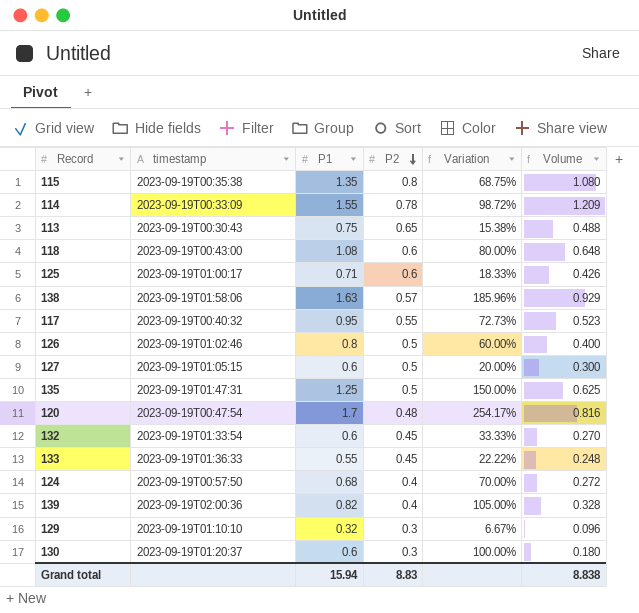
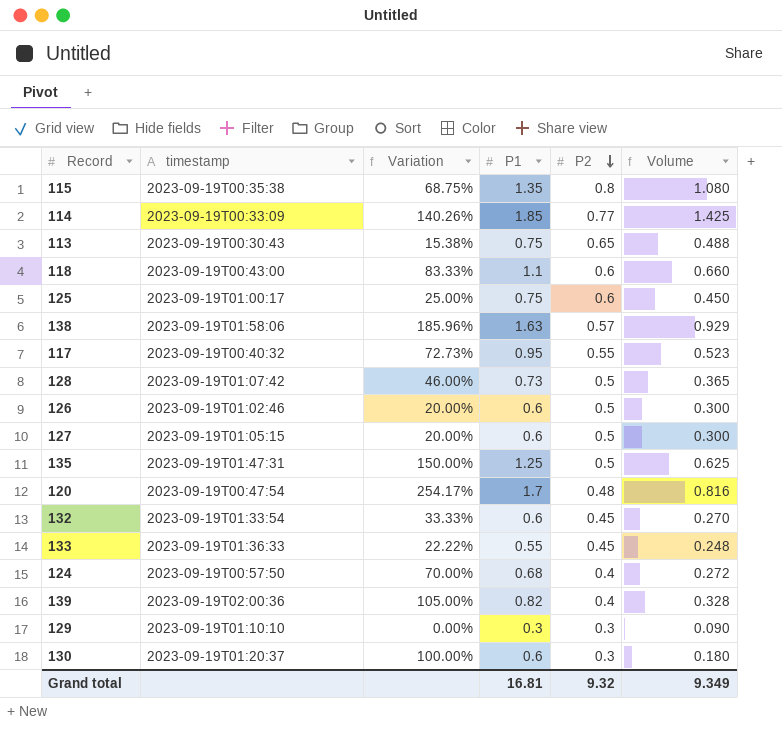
column Variation | position: 5 -> 3
114 | Variation: 98.72% -> 140.26%
114 | P1: 1.55 -> 1.85
114 | P2: 0.78 -> 0.77
114 | Volume: 1.209 -> 1.425
118 | Variation: 80.00% -> 83.33%
118 | P1: 1.08 -> 1.1
118 | Volume: 0.648 -> 0.660
125 | Variation: 18.33% -> 25.00%
125 | P1: 0.71 -> 0.75
125 | Volume: 0.426 -> 0.450
row 128: none -> 2023-09-19T01:07:42 | 46.00% | 0.73 | 0.5 | 0.365
126 | Variation: 60.00% -> 20.00%
126 | P1: 0.8 -> 0.6
126 | Volume: 0.400 -> 0.300
129 | Variation: 6.67% -> 0.00%
129 | P1: 0.32 -> 0.3
129 | Volume: 0.096 -> 0.090
Grand total | P1: 15.94 -> 16.81
Grand total | P2: 8.83 -> 9.32
Grand total | Volume: 8.838 -> 9.349

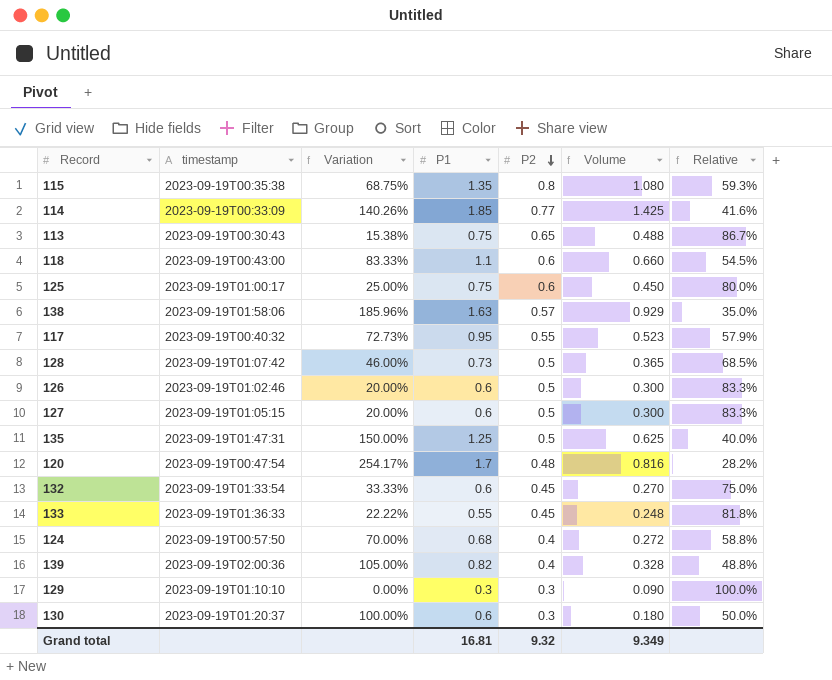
column Relative | formula: none -> [P2] / [P1]

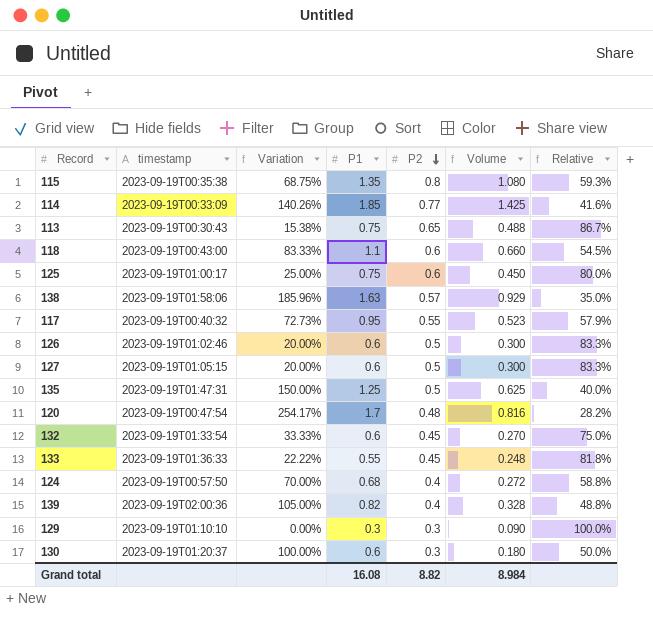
row 128: 2023-09-19T01:07:42 | 46.00% | 0.73 | 0.5 | 0.365 | 68.5% -> none
Grand total | P1: 16.81 -> 16.08
Grand total | P2: 9.32 -> 8.82
Grand total | Volume: 9.349 -> 8.984

